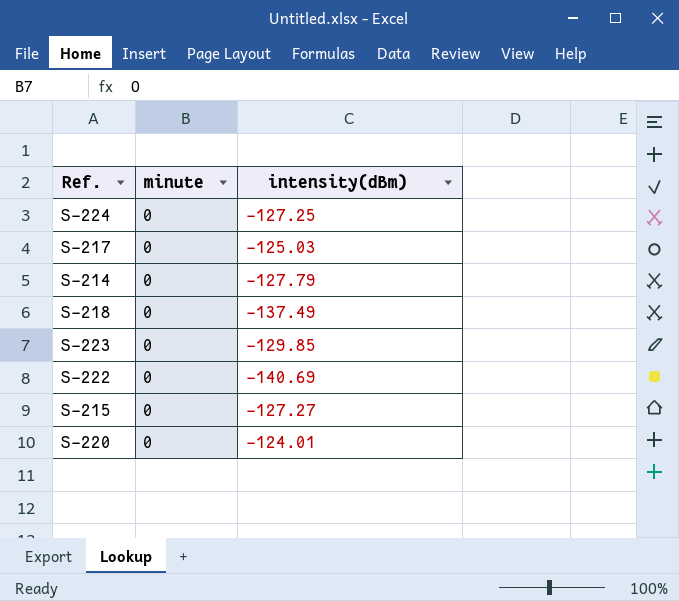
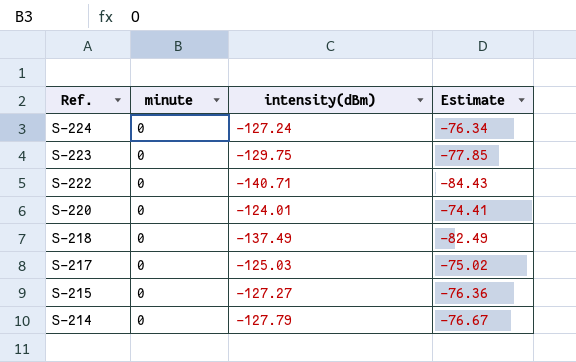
row order: none -> Ref. descending
column Estimate | formula: none -> [intensity(dBm)] * 0.6
S-224 | intensity(dBm): -127.25 -> -127.24
S-223 | intensity(dBm): -129.85 -> -129.75
S-222 | intensity(dBm): -140.69 -> -140.71

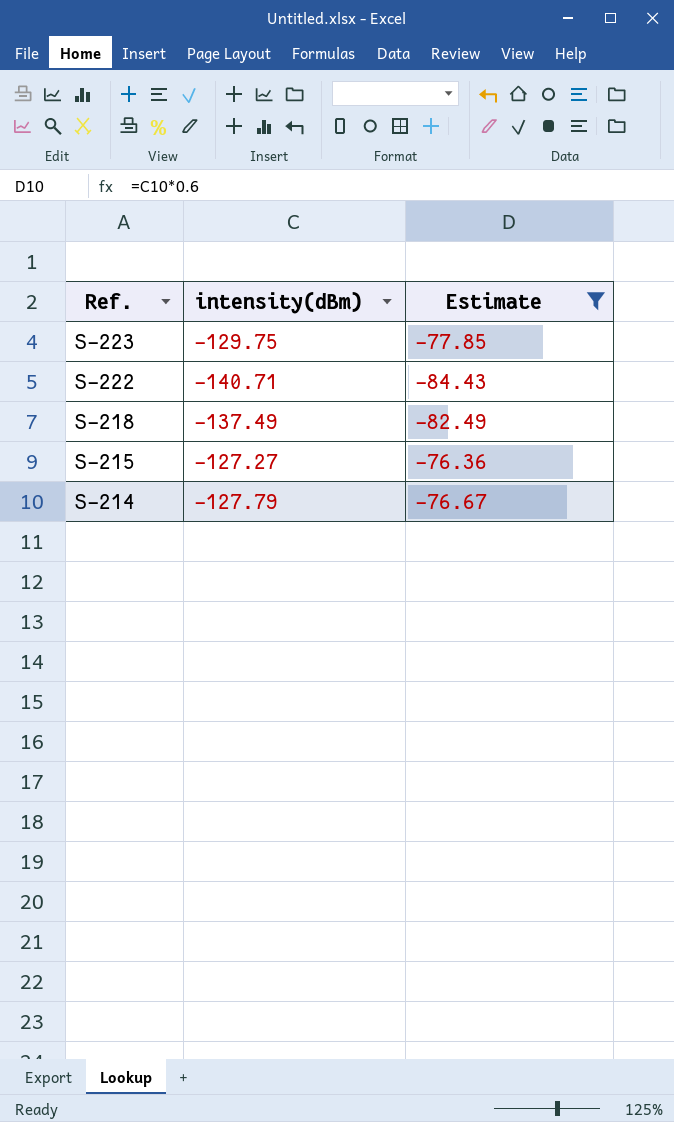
filter: none -> Estimate <= -76.36
column minute | position: 2 -> none

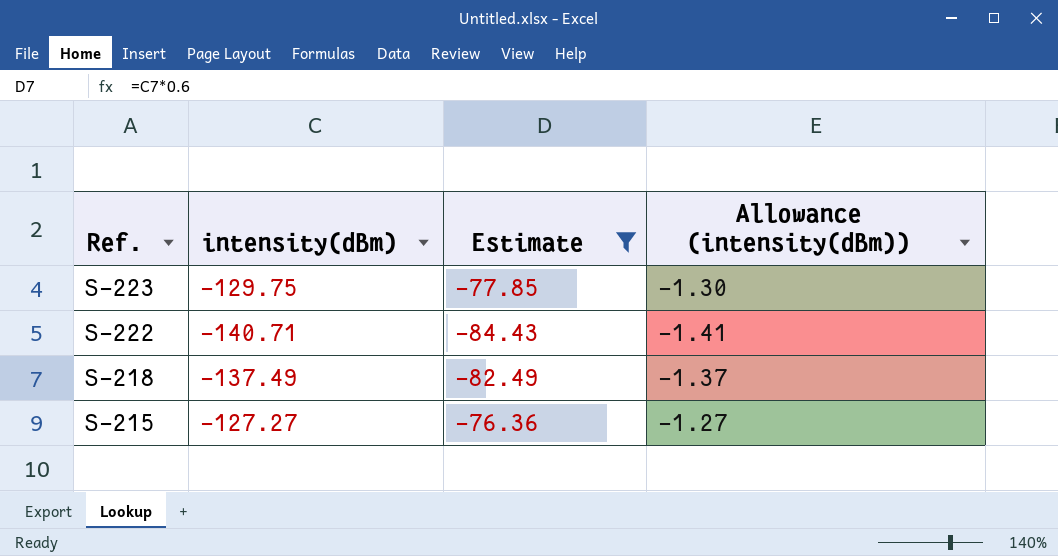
column Allowance (intensity(dBm)) | formula: none -> [intensity(dBm)] * 0.01
row S-214: -127.79 | -76.67 -> none

